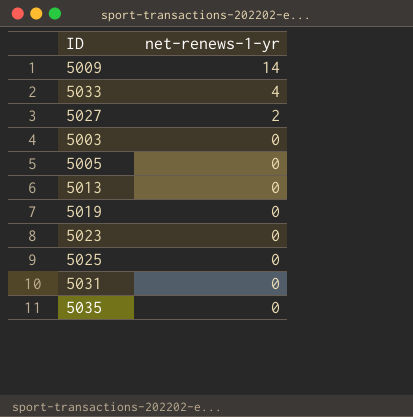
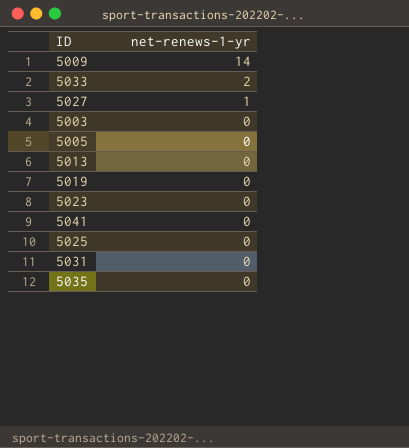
5033 | net-renews-1-yr: 4 -> 2
5027 | net-renews-1-yr: 2 -> 1
row 5041: none -> 0

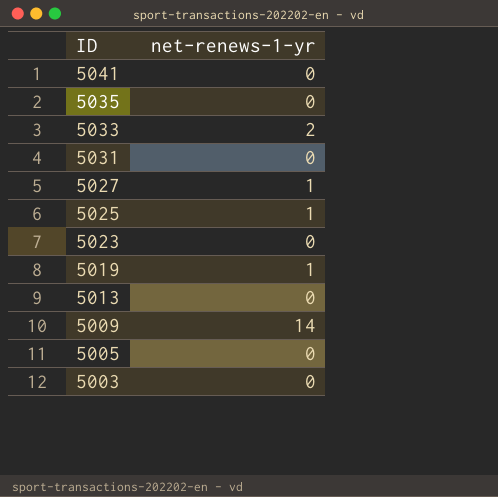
row order: net-renews-1-yr descending -> ID descending
5025 | net-renews-1-yr: 0 -> 1
5019 | net-renews-1-yr: 0 -> 1

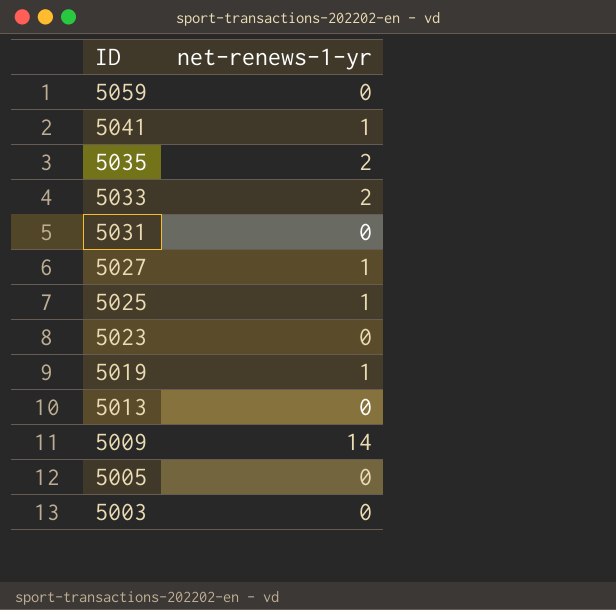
row 5059: none -> 0
5041 | net-renews-1-yr: 0 -> 1
5035 | net-renews-1-yr: 0 -> 2

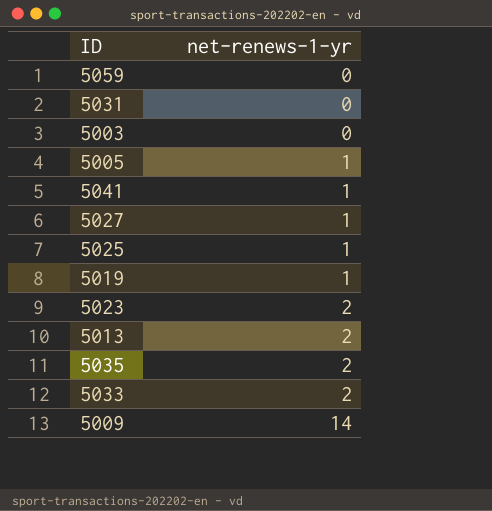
row order: ID descending -> net-renews-1-yr ascending
5005 | net-renews-1-yr: 0 -> 1
5023 | net-renews-1-yr: 0 -> 2
5013 | net-renews-1-yr: 0 -> 2

